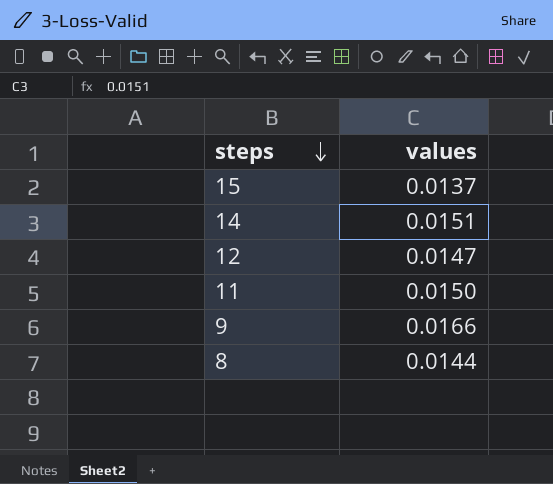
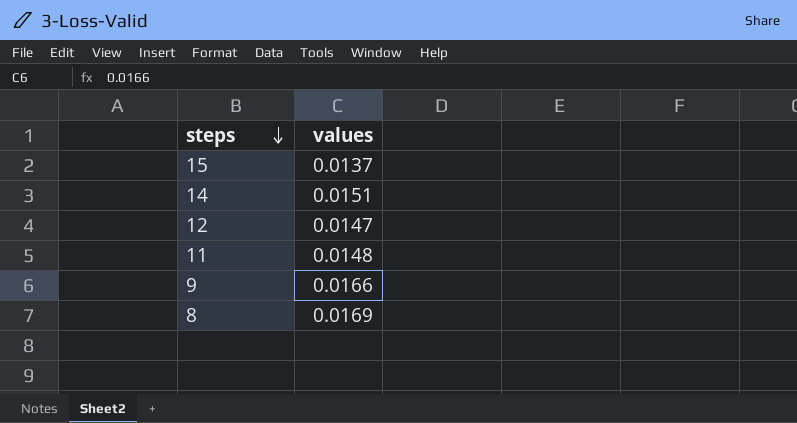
11 | values: 0.0150 -> 0.0148
8 | values: 0.0144 -> 0.0169

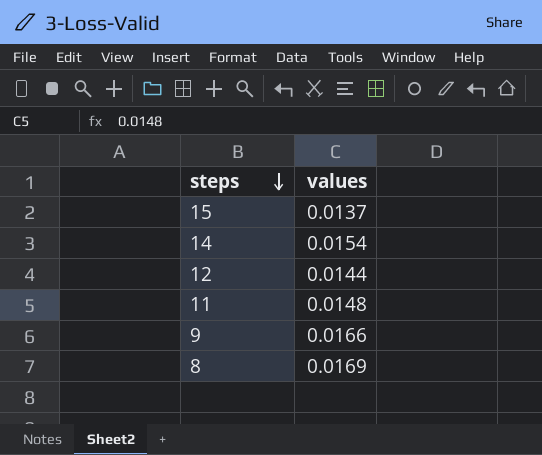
14 | values: 0.0151 -> 0.0154
12 | values: 0.0147 -> 0.0144

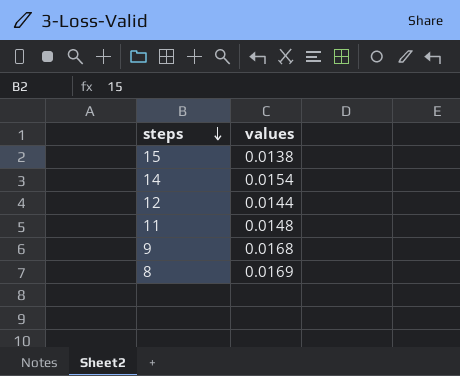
15 | values: 0.0137 -> 0.0138
9 | values: 0.0166 -> 0.0168

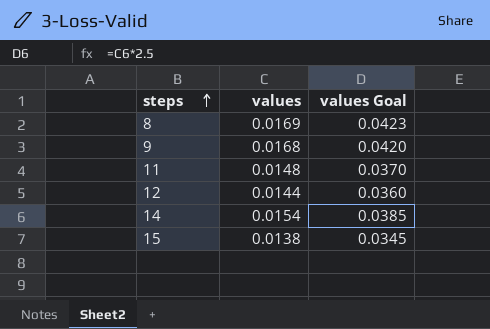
row order: steps descending -> steps ascending
column values Goal | formula: none -> [values] * 2.5

